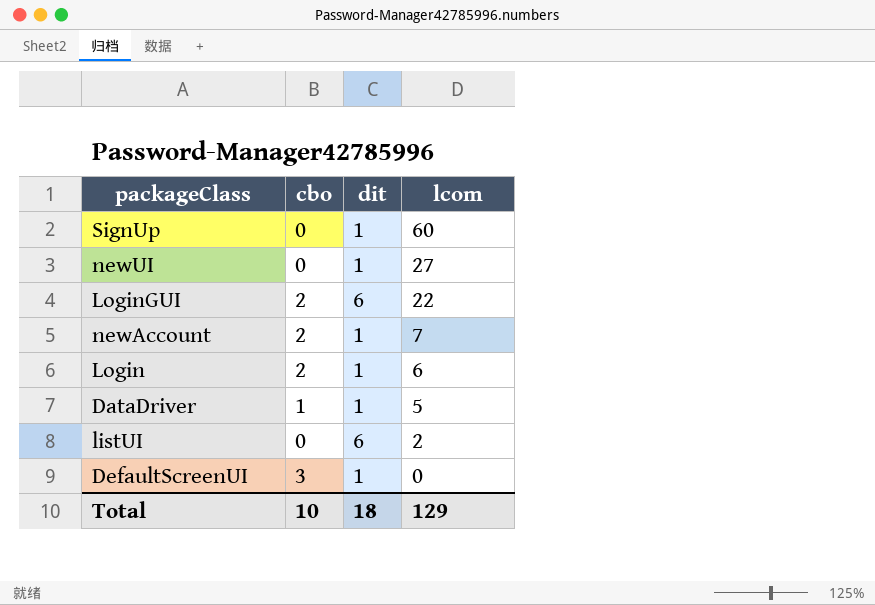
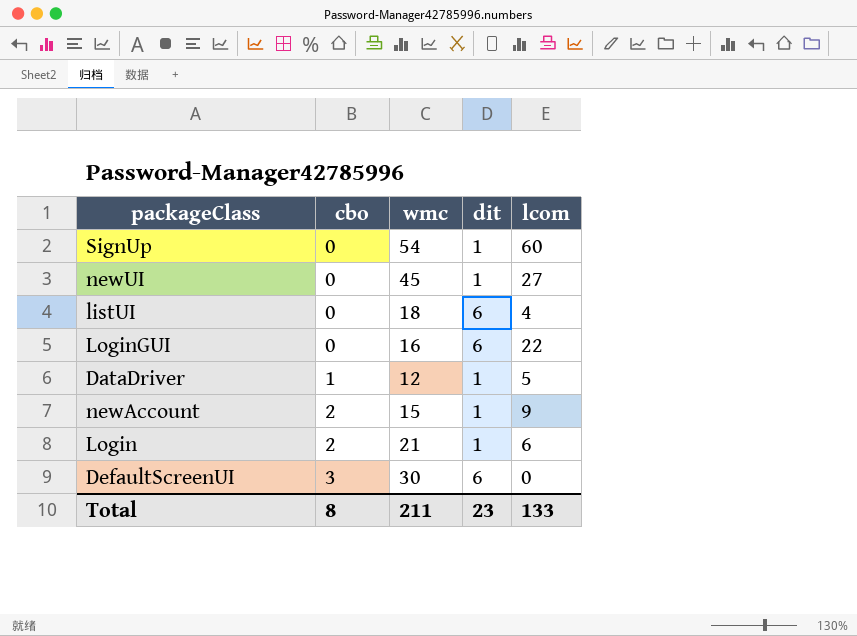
row order: lcom descending -> cbo ascending
column wmc | position: none -> 3
listUI | lcom: 2 -> 4
LoginGUI | cbo: 2 -> 0
newAccount | lcom: 7 -> 9
DefaultScreenUI | dit: 1 -> 6
Total | cbo: 10 -> 8
Total | dit: 18 -> 23
Total | lcom: 129 -> 133

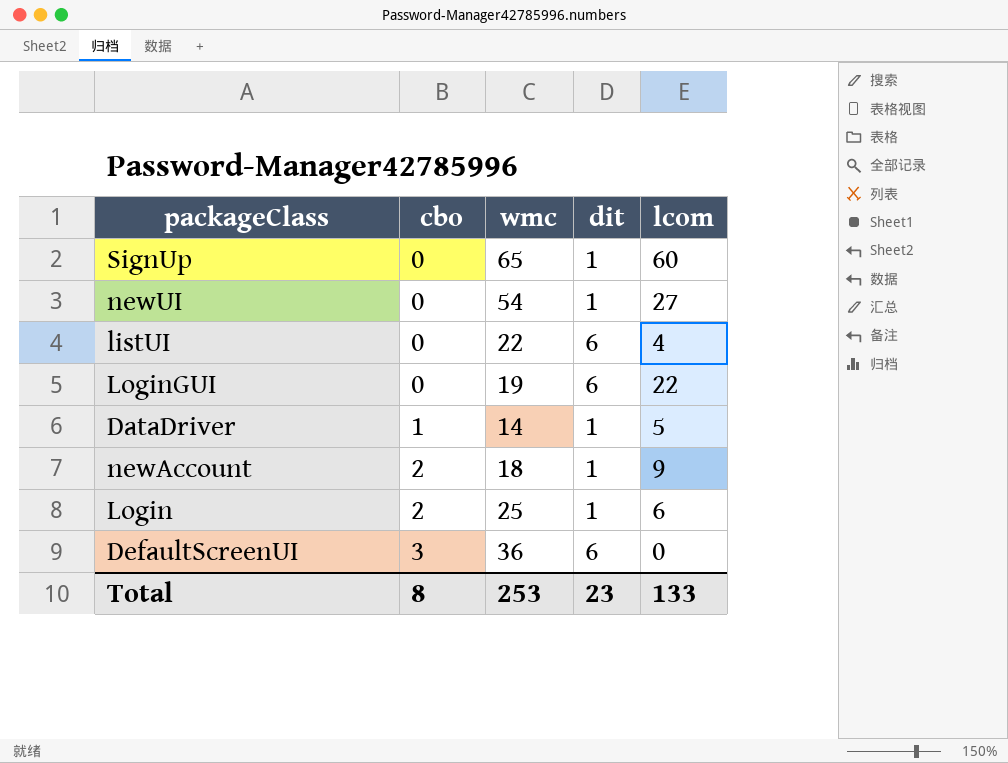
SignUp | wmc: 54 -> 65
newUI | wmc: 45 -> 54
listUI | wmc: 18 -> 22
LoginGUI | wmc: 16 -> 19
DataDriver | wmc: 12 -> 14
newAccount | wmc: 15 -> 18
Login | wmc: 21 -> 25
DefaultScreenUI | wmc: 30 -> 36
Total | wmc: 211 -> 253

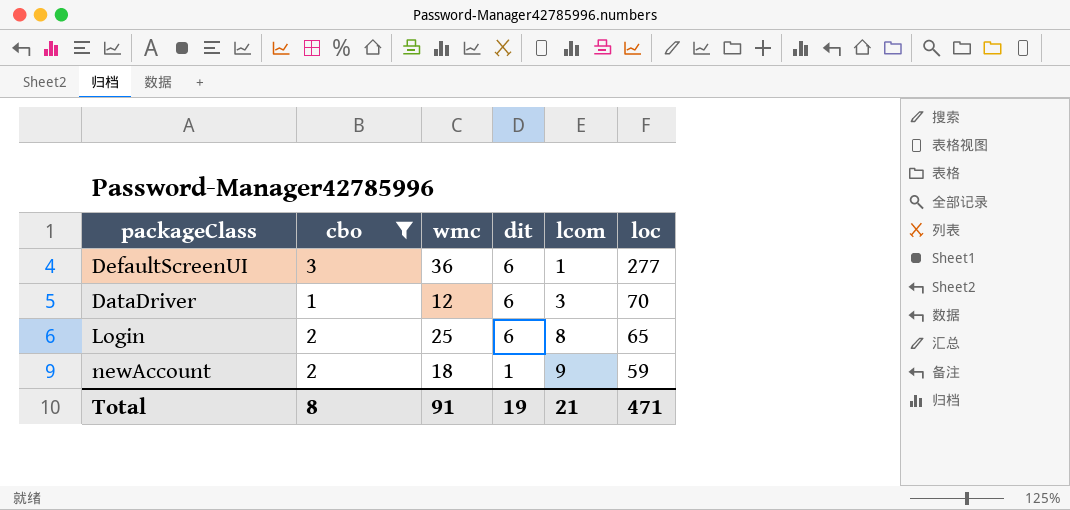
filter: none -> cbo != 0
row order: cbo ascending -> dit descending
column loc | position: none -> 6
DefaultScreenUI | lcom: 0 -> 1
DataDriver | wmc: 14 -> 12
DataDriver | dit: 1 -> 6
DataDriver | lcom: 5 -> 3
Login | dit: 1 -> 6
Login | lcom: 6 -> 8
Total | wmc: 253 -> 91
Total | dit: 23 -> 19
Total | lcom: 133 -> 21

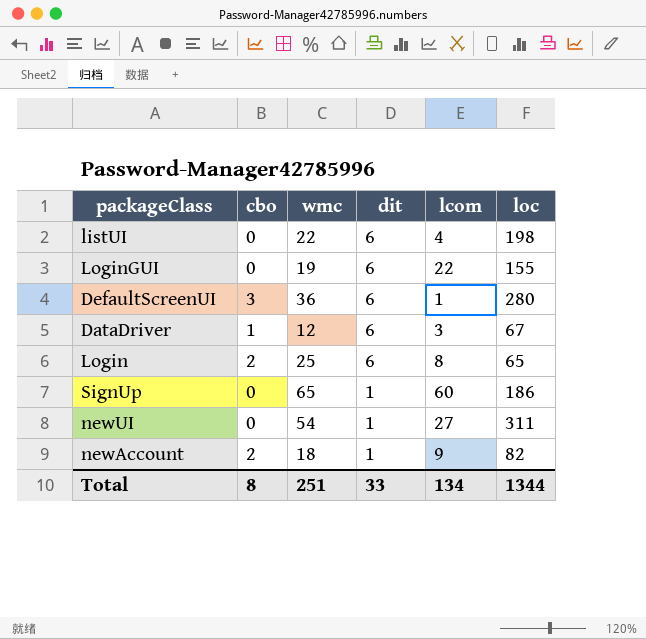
filter: cbo != 0 -> none
DefaultScreenUI | loc: 277 -> 280
DataDriver | loc: 70 -> 67
newAccount | loc: 59 -> 82
Total | wmc: 91 -> 251
Total | dit: 19 -> 33
Total | lcom: 21 -> 134
Total | loc: 471 -> 1344

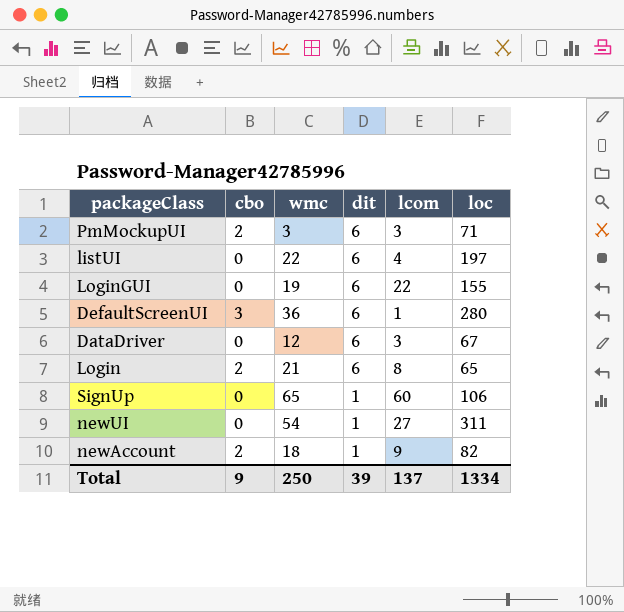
row PmMockupUI: none -> 2 | 3 | 6 | 3 | 71
listUI | loc: 198 -> 197
DataDriver | cbo: 1 -> 0
Login | wmc: 25 -> 21
SignUp | loc: 186 -> 106
Total | cbo: 8 -> 9
Total | wmc: 251 -> 250
Total | dit: 33 -> 39
Total | lcom: 134 -> 137
Total | loc: 1344 -> 1334

